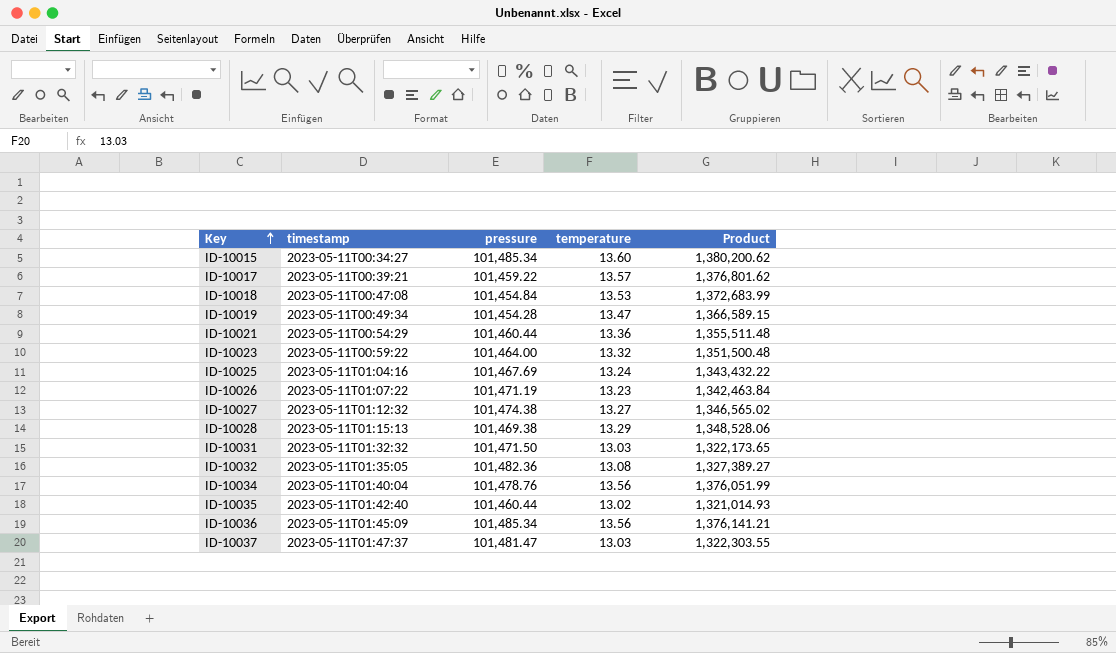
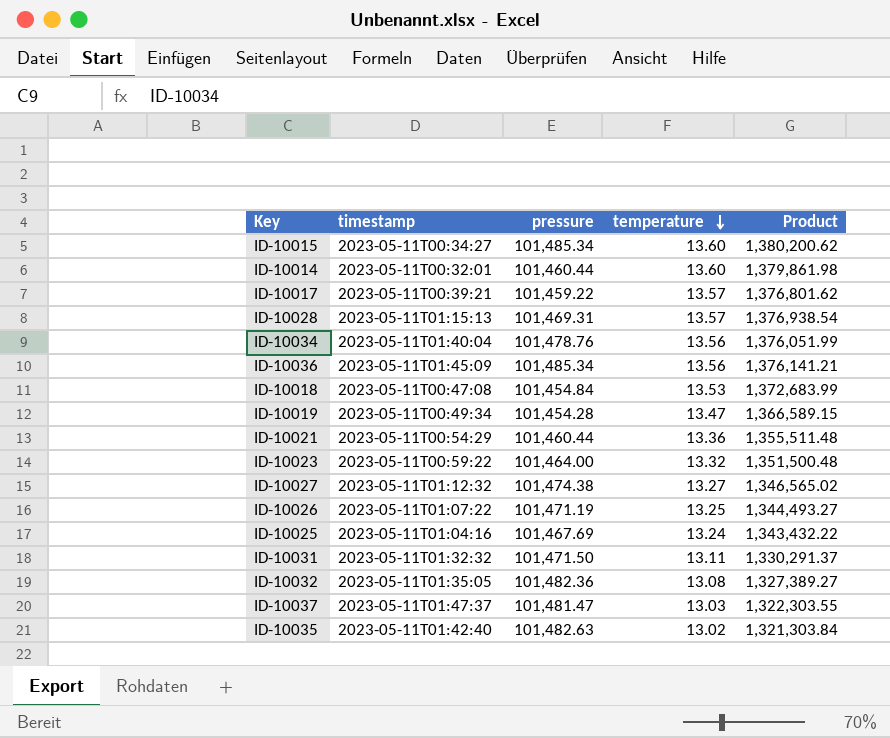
row order: Key ascending -> temperature descending
row ID-10014: none -> 2023-05-11T00:32:01 | 101,460.44 | 13.60 | 1,379,861.98
ID-10028 | pressure: 101,469.38 -> 101,469.31
ID-10028 | temperature: 13.29 -> 13.57
ID-10028 | Product: 1,348,528.06 -> 1,376,938.54
ID-10026 | temperature: 13.23 -> 13.25
ID-10026 | Product: 1,342,463.84 -> 1,344,493.27
ID-10031 | temperature: 13.03 -> 13.11
ID-10031 | Product: 1,322,173.65 -> 1,330,291.37
ID-10035 | pressure: 101,460.44 -> 101,482.63
ID-10035 | Product: 1,321,014.93 -> 1,321,303.84

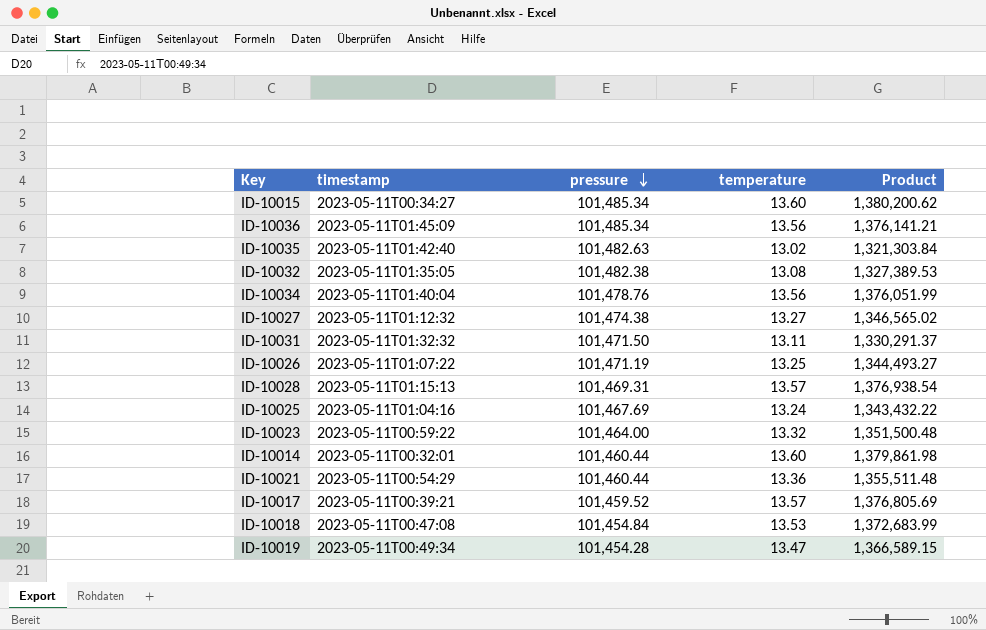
row order: temperature descending -> pressure descending
row ID-10037: 2023-05-11T01:47:37 | 101,481.47 | 13.03 | 1,322,303.55 -> none
ID-10032 | pressure: 101,482.36 -> 101,482.38
ID-10032 | Product: 1,327,389.27 -> 1,327,389.53
ID-10017 | pressure: 101,459.22 -> 101,459.52
ID-10017 | Product: 1,376,801.62 -> 1,376,805.69

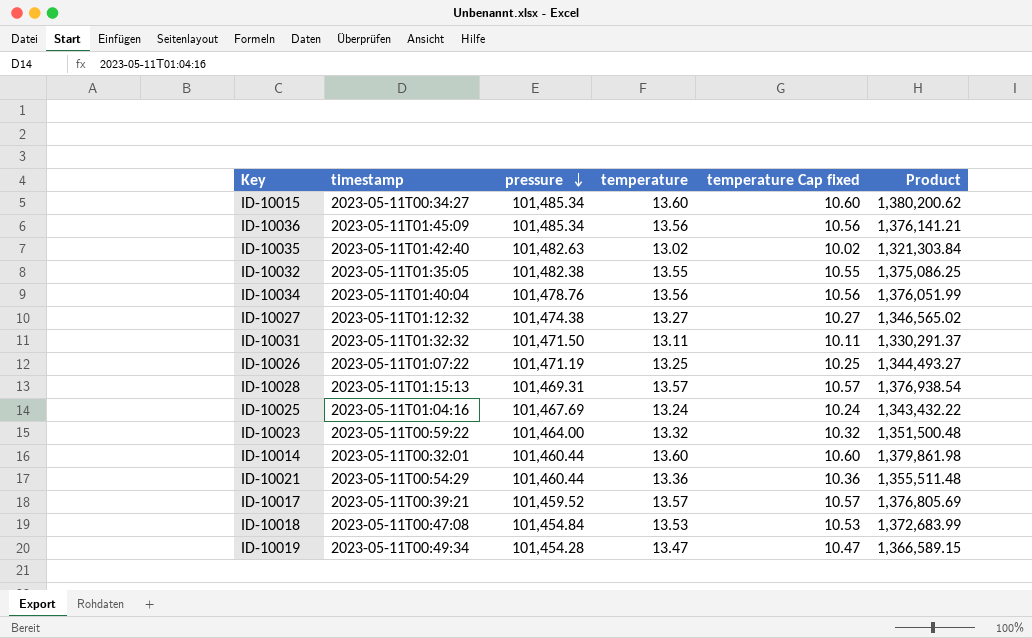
column temperature Cap fixed | formula: none -> [temperature] - 3
ID-10032 | temperature: 13.08 -> 13.55
ID-10032 | Product: 1,327,389.53 -> 1,375,086.25

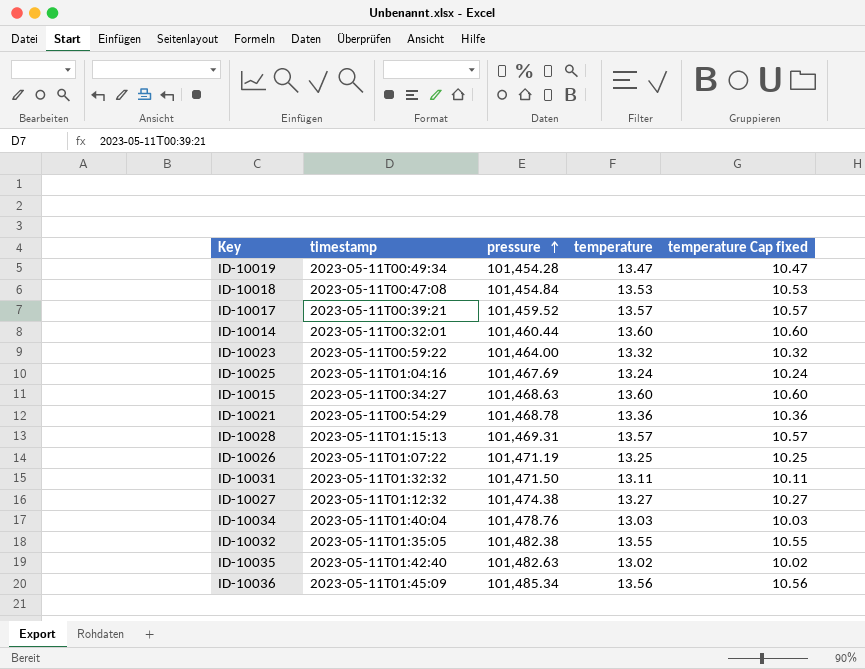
row order: pressure descending -> pressure ascending
column Product | formula: [pressure] * [temperature] -> none
ID-10015 | pressure: 101,485.34 -> 101,468.63
ID-10021 | pressure: 101,460.44 -> 101,468.78
ID-10034 | temperature: 13.56 -> 13.03
ID-10034 | temperature Cap fixed: 10.56 -> 10.03

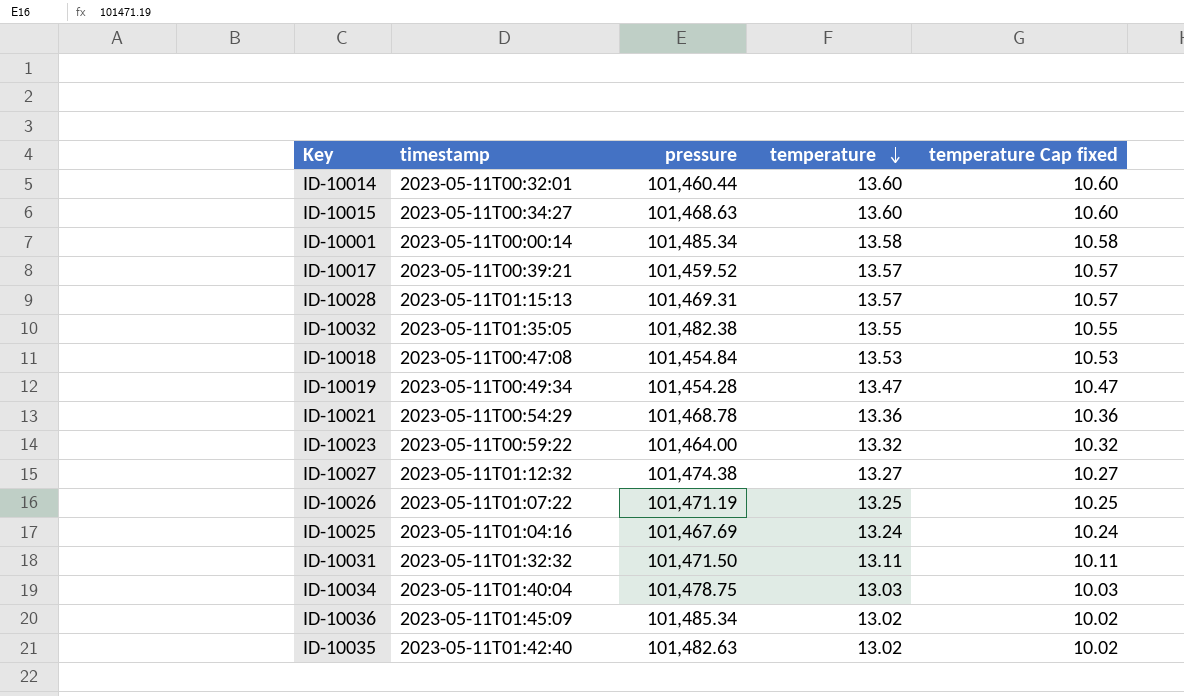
row order: pressure ascending -> temperature descending
row ID-10001: none -> 2023-05-11T00:00:14 | 101,485.34 | 13.58 | 10.58
ID-10034 | pressure: 101,478.76 -> 101,478.75
ID-10036 | temperature: 13.56 -> 13.02
ID-10036 | temperature Cap fixed: 10.56 -> 10.02

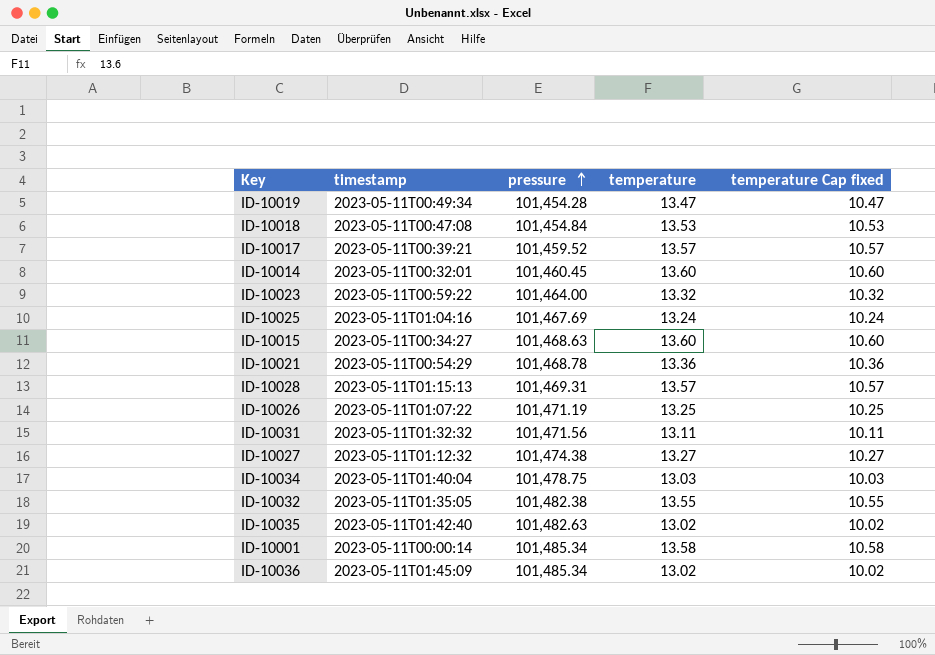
row order: temperature descending -> pressure ascending
ID-10014 | pressure: 101,460.44 -> 101,460.45
ID-10031 | pressure: 101,471.50 -> 101,471.56

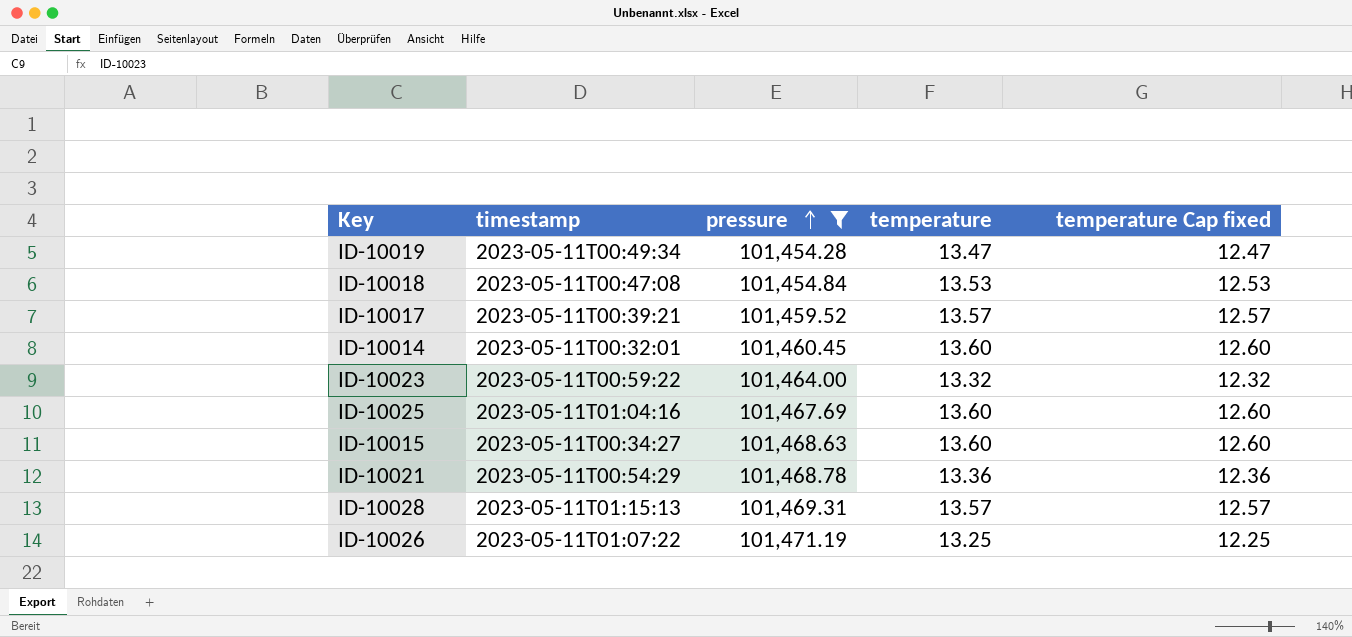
filter: none -> pressure <= 101,471.19
column temperature Cap fixed | formula: [temperature] - 3 -> [temperature] - 1
ID-10025 | temperature: 13.24 -> 13.60

